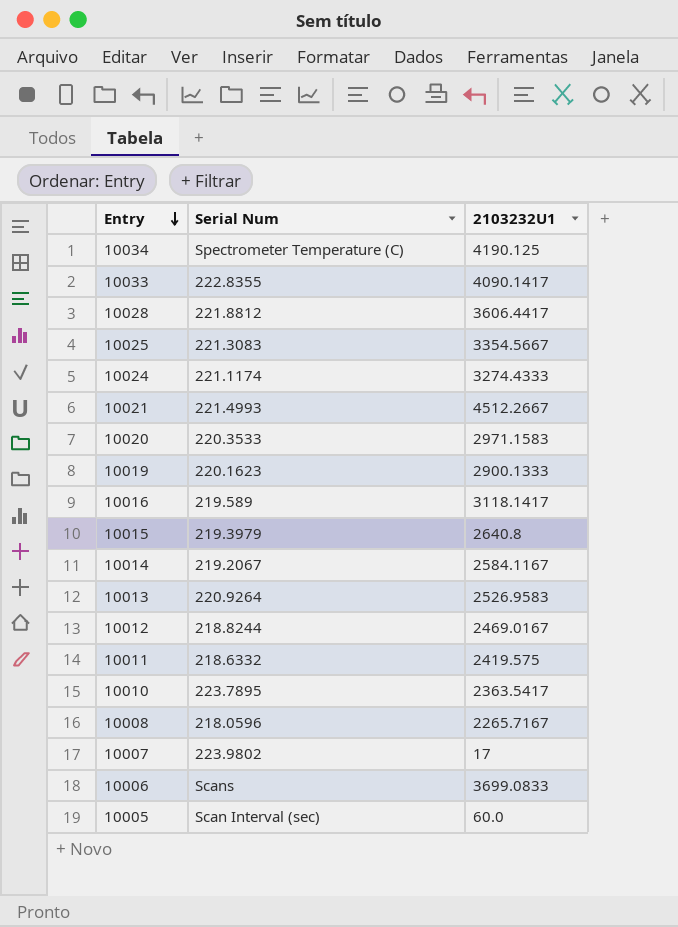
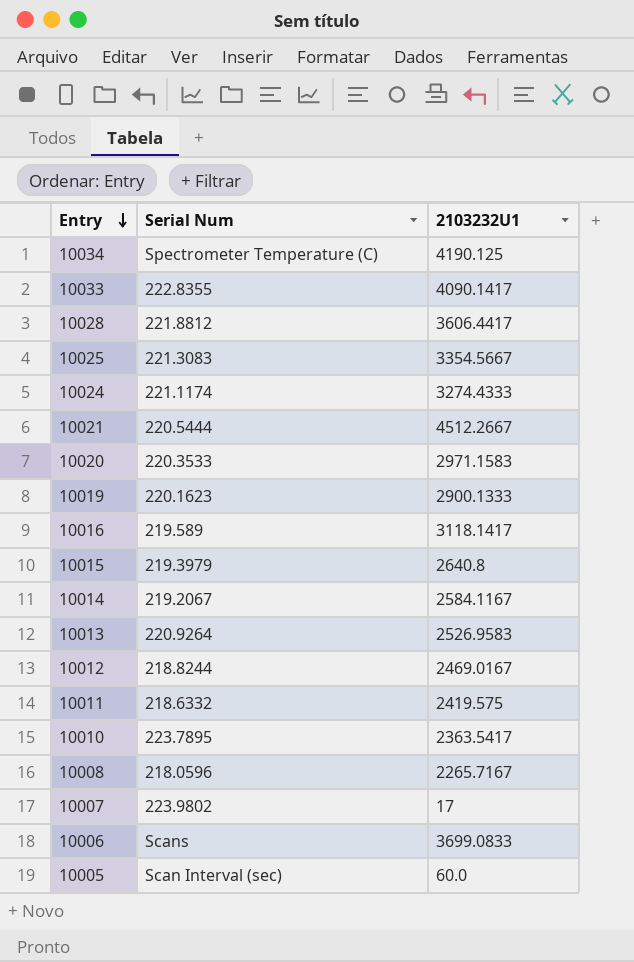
10021 | Serial Num: 221.4993 -> 220.5444

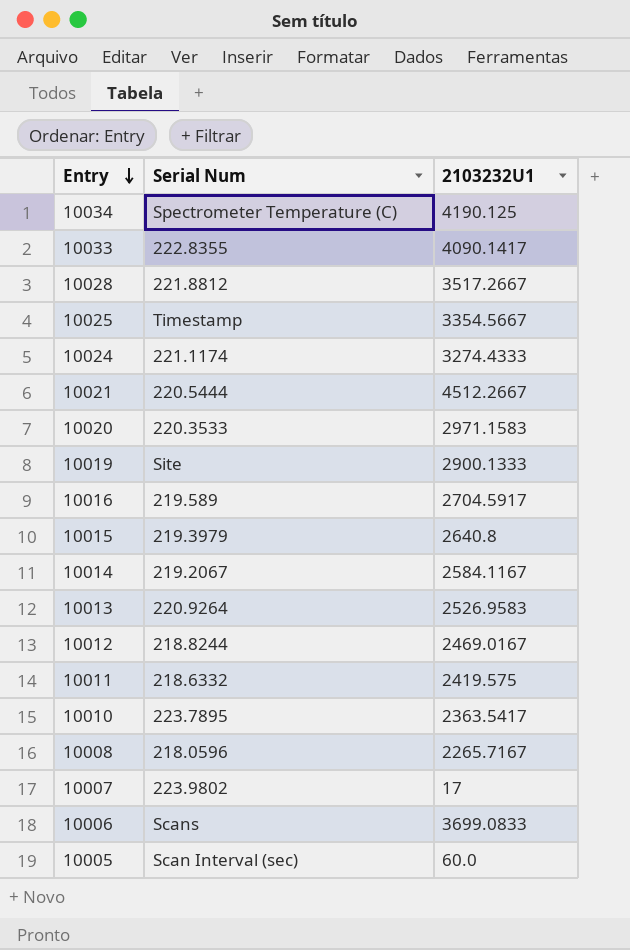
10028 | 2103232U1: 3606.4417 -> 3517.2667
10025 | Serial Num: 221.3083 -> Timestamp
10019 | Serial Num: 220.1623 -> Site
10016 | 2103232U1: 3118.1417 -> 2704.5917

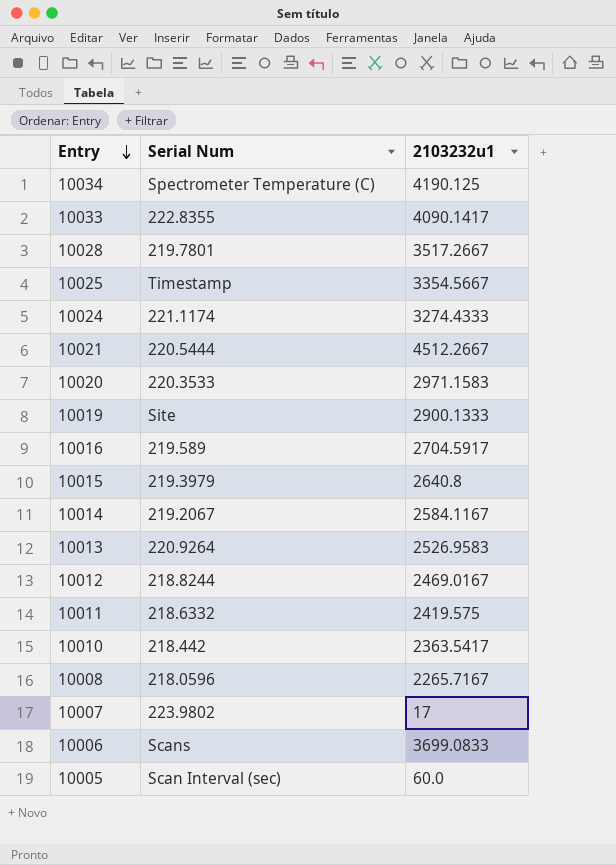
column name: 2103232U1 -> 2103232u1
10028 | Serial Num: 221.8812 -> 219.7801
10010 | Serial Num: 223.7895 -> 218.442

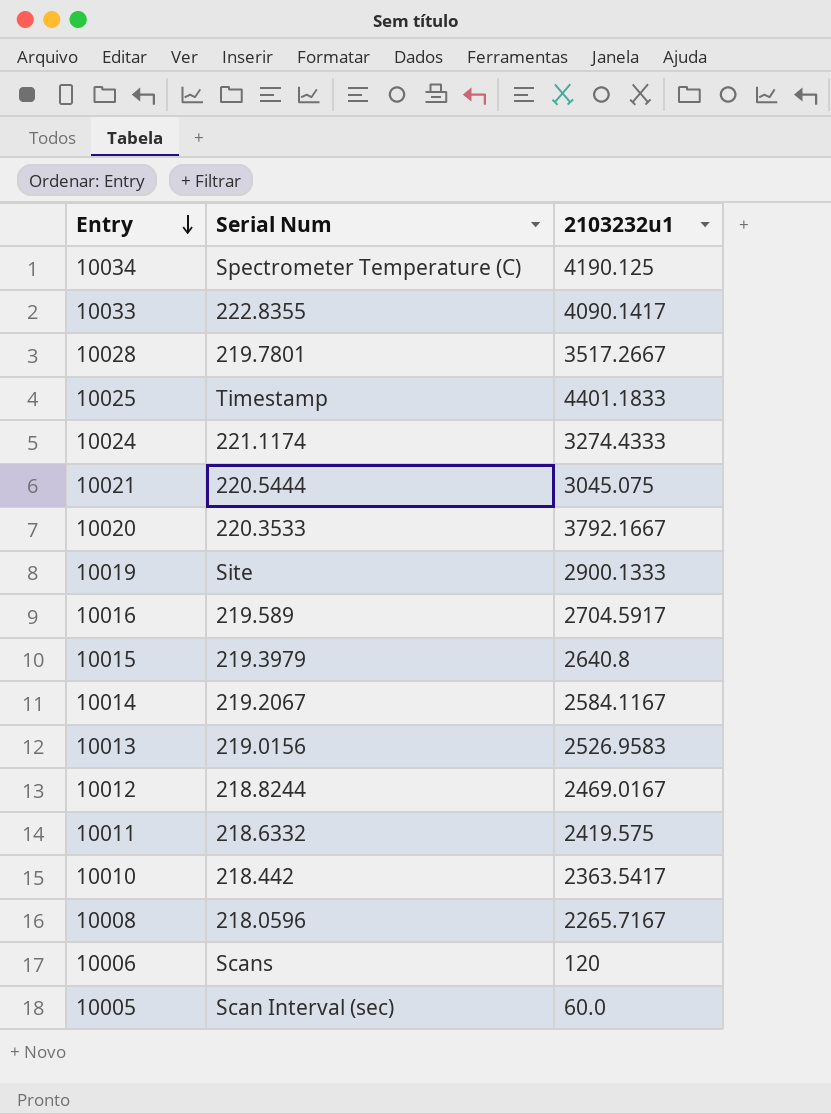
row 10007: 223.9802 | 17 -> none
10025 | 2103232u1: 3354.5667 -> 4401.1833
10021 | 2103232u1: 4512.2667 -> 3045.075
10020 | 2103232u1: 2971.1583 -> 3792.1667
10013 | Serial Num: 220.9264 -> 219.0156
10006 | 2103232u1: 3699.0833 -> 120

